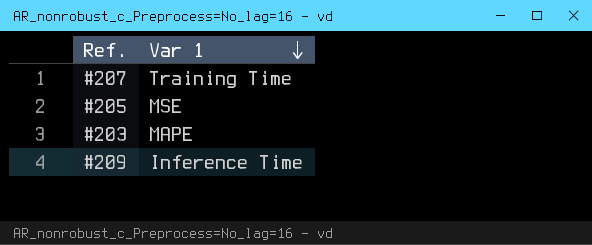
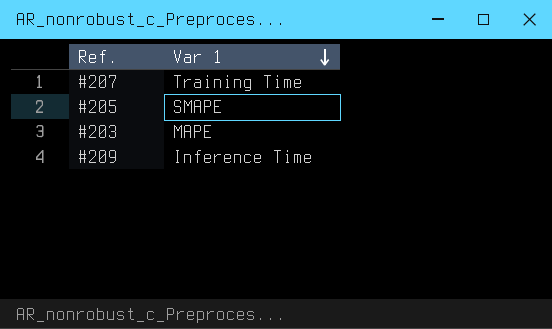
#205 | Var 1: MSE -> SMAPE

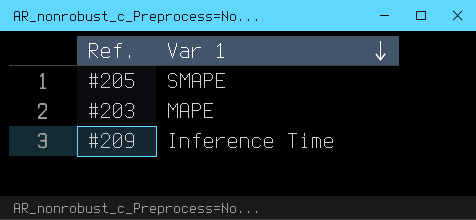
row #207: Training Time -> none

